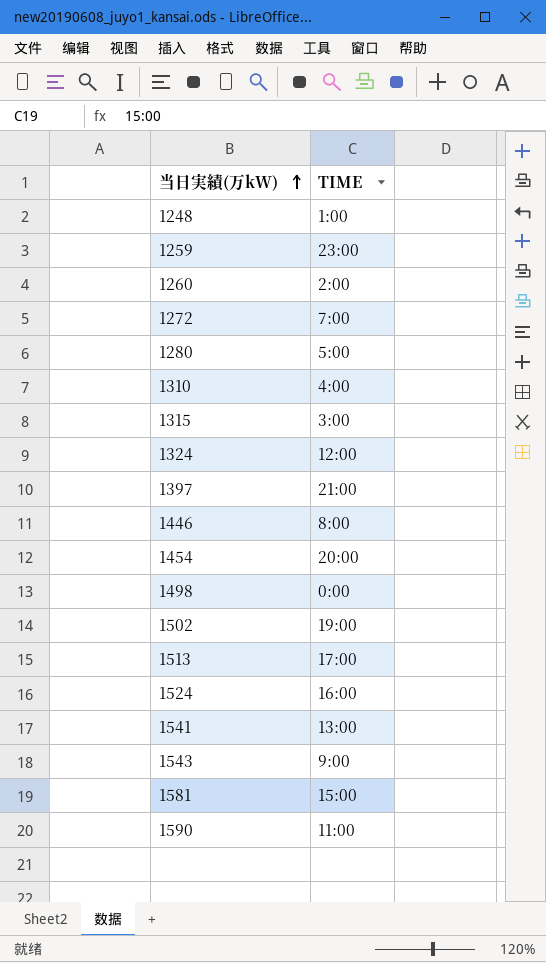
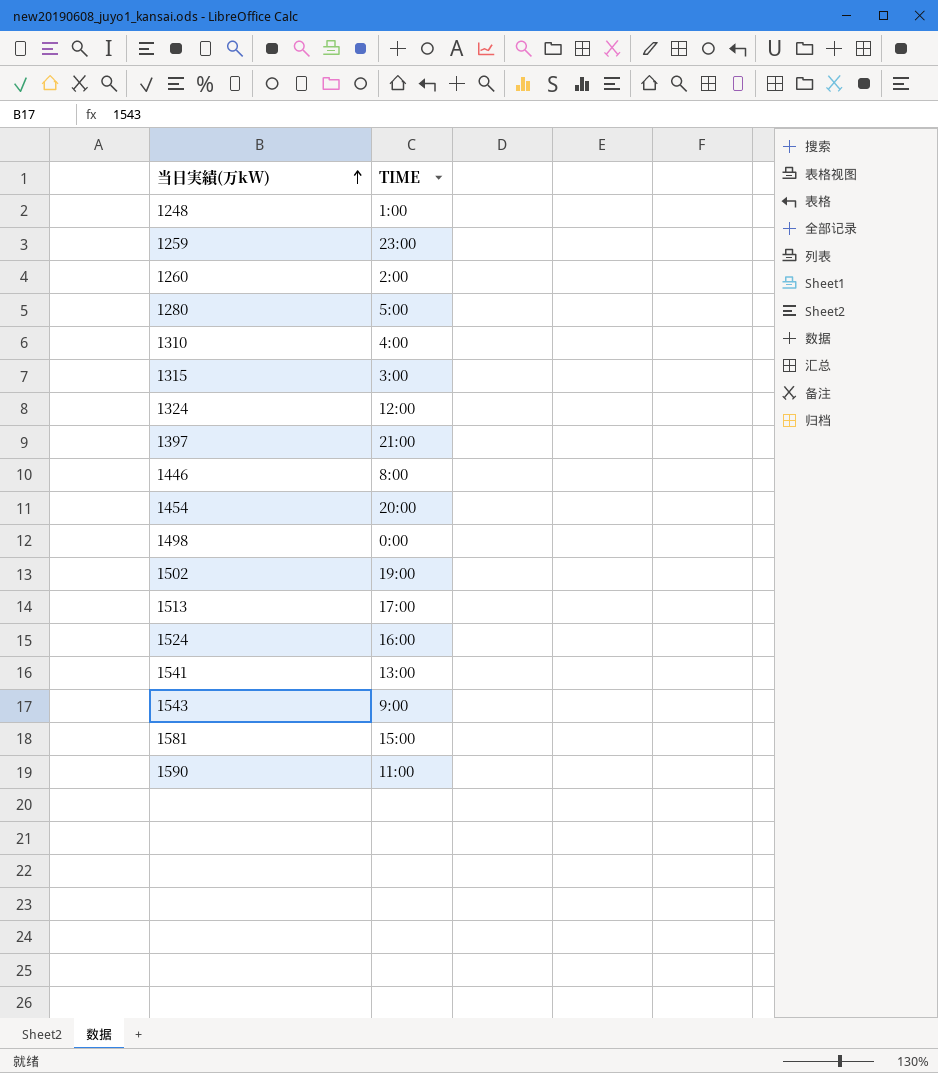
row 1272: 7:00 -> none

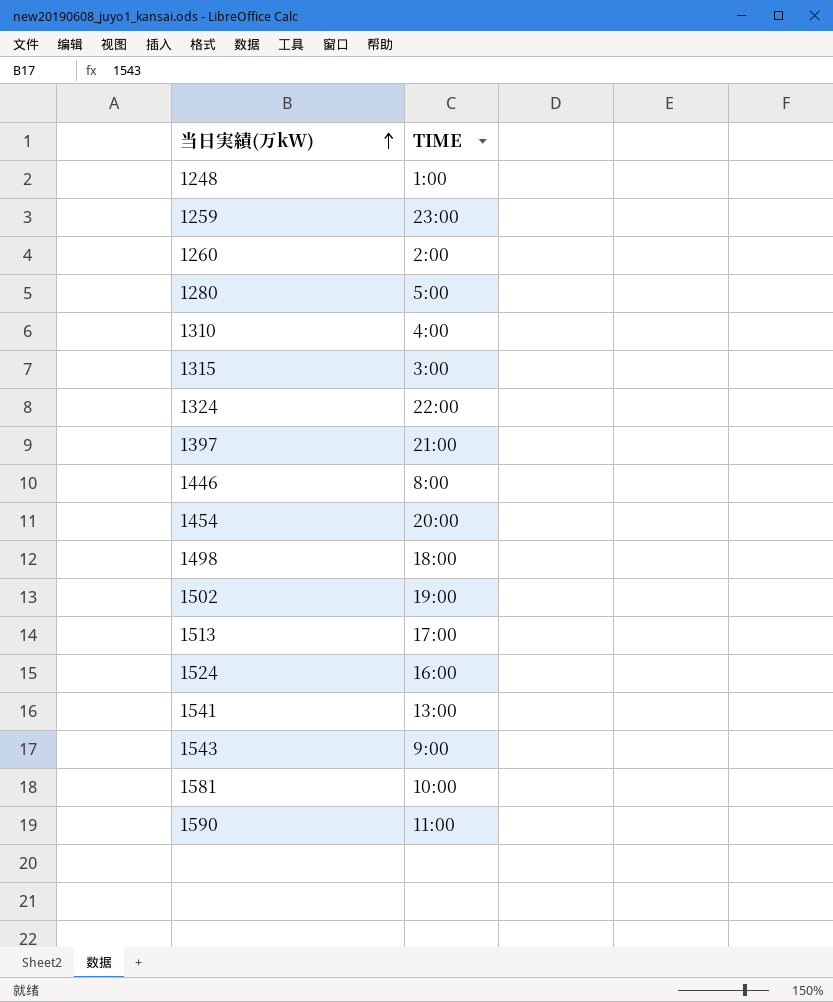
1324 | TIME: 12:00 -> 22:00
1498 | TIME: 0:00 -> 18:00
1581 | TIME: 15:00 -> 10:00

